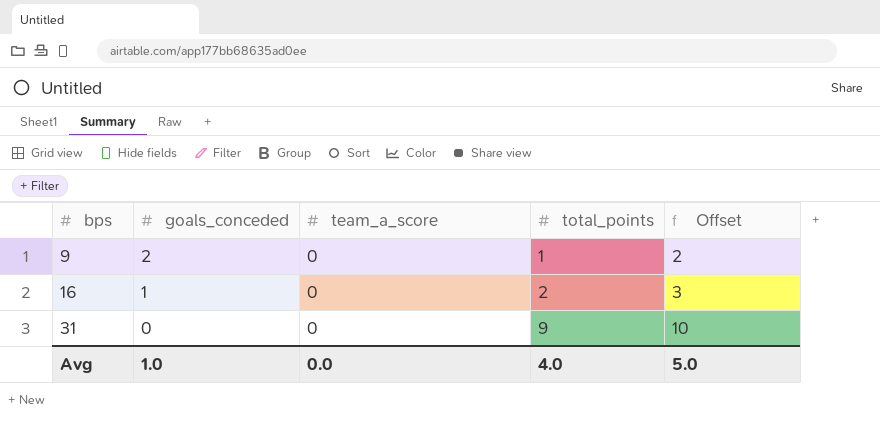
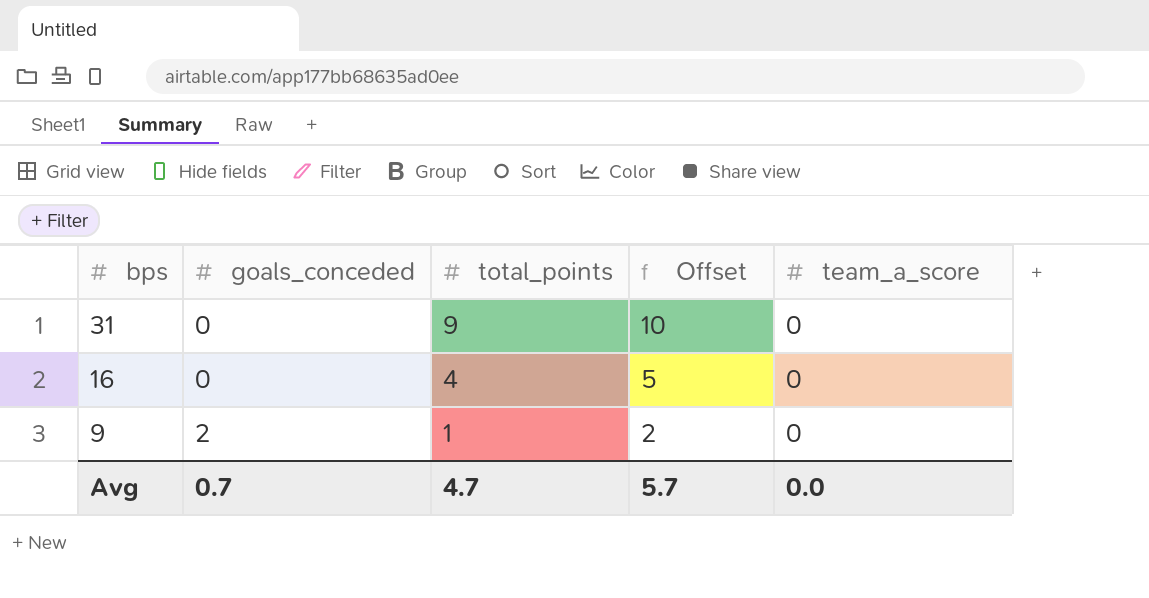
row order: bps ascending -> bps descending
column team_a_score | position: 3 -> 5
16 | goals_conceded: 1 -> 0
16 | total_points: 2 -> 4
16 | Offset: 3 -> 5
Avg | goals_conceded: 1.0 -> 0.7
Avg | total_points: 4.0 -> 4.7
Avg | Offset: 5.0 -> 5.7

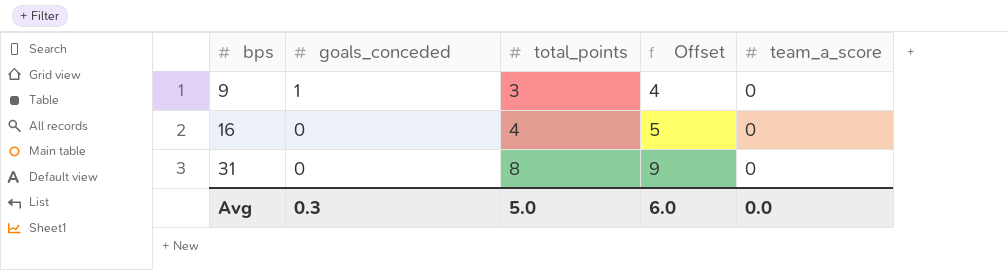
row order: bps descending -> bps ascending
9 | goals_conceded: 2 -> 1
9 | total_points: 1 -> 3
9 | Offset: 2 -> 4
31 | total_points: 9 -> 8
31 | Offset: 10 -> 9
Avg | goals_conceded: 0.7 -> 0.3
Avg | total_points: 4.7 -> 5.0
Avg | Offset: 5.7 -> 6.0

